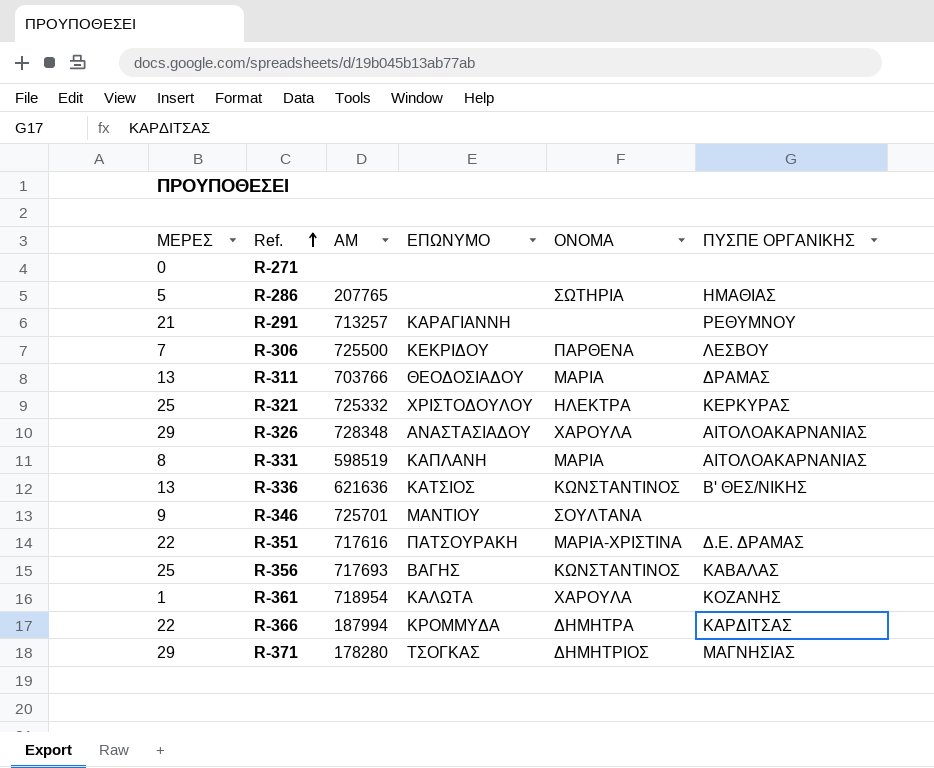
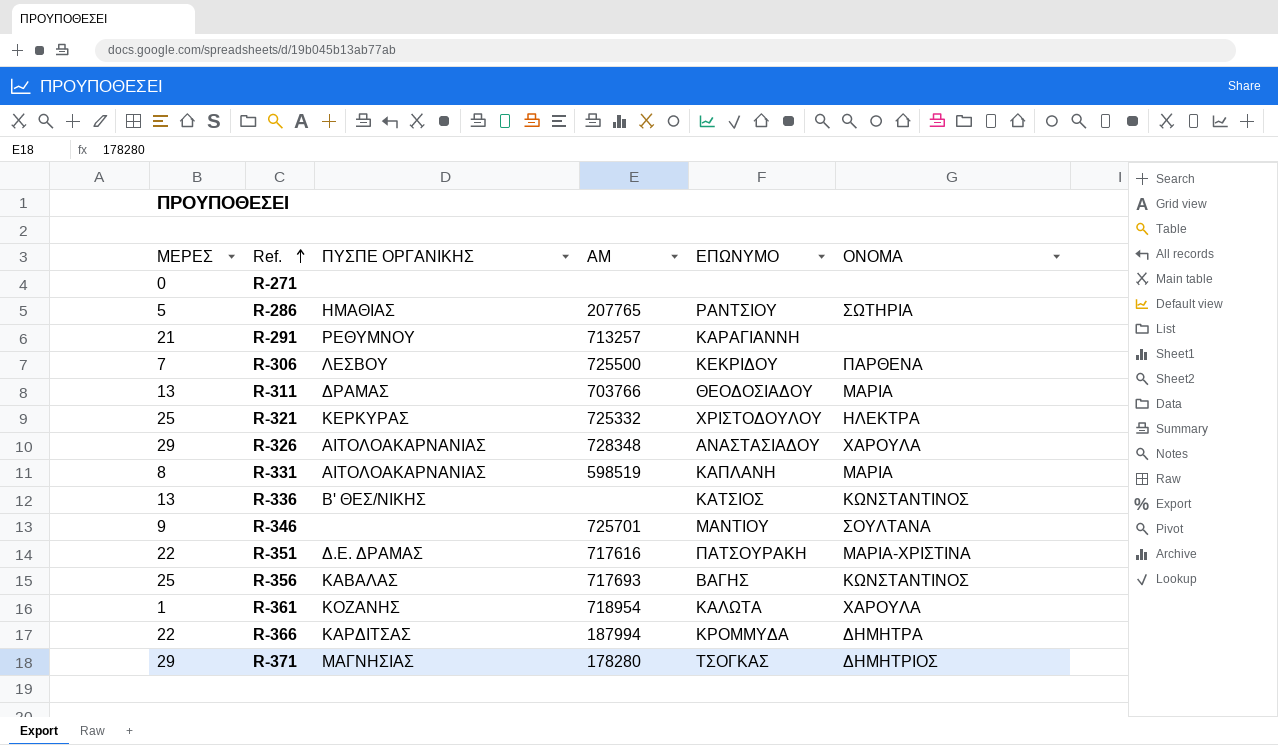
column ΠΥΣΠΕ ΟΡΓΑΝΙΚΗΣ | position: 6 -> 3
R-286 | ΕΠΩΝΥΜΟ: none -> ΡΑΝΤΣΙΟΥ
R-336 | ΑΜ: 621636 -> none

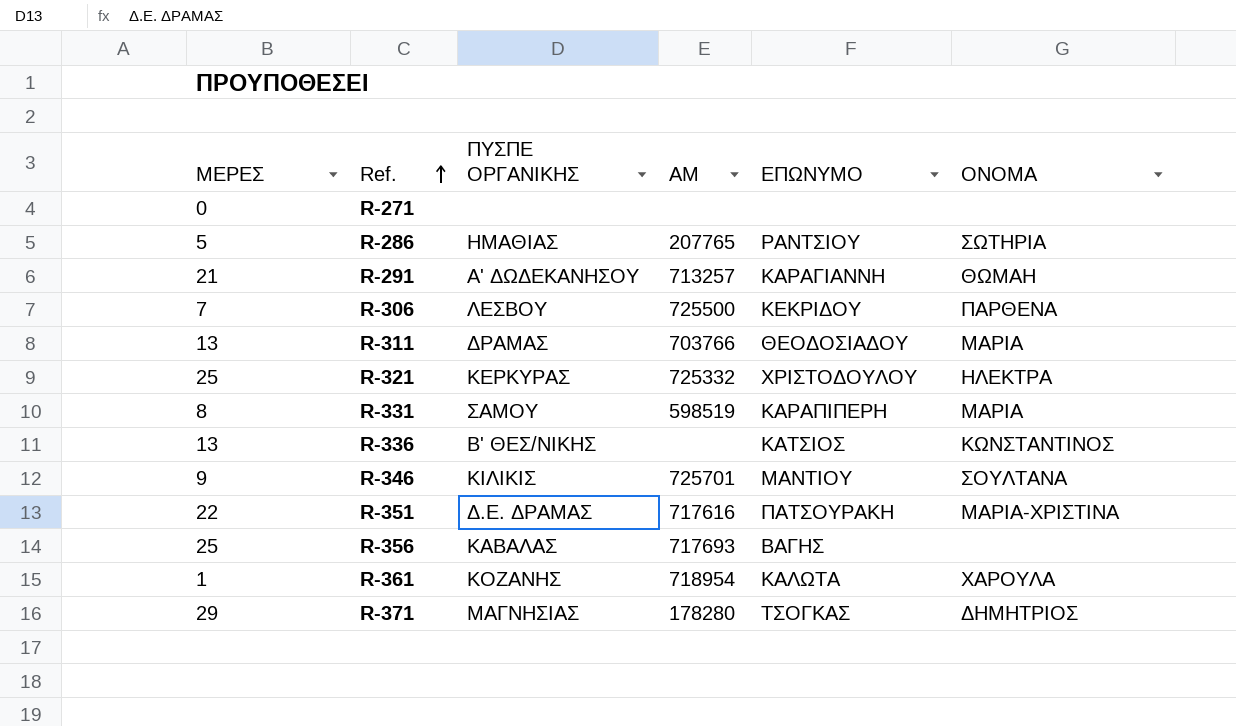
row R-326: 29 | ΑΙΤΟΛΟΑΚΑΡΝΑΝΙΑΣ | 728348 | ΑΝΑΣΤΑΣΙΑΔΟΥ | ΧΑΡΟΥΛΑ -> none
row R-366: 22 | ΚΑΡΔΙΤΣΑΣ | 187994 | ΚΡΟΜΜΥΔΑ | ΔΗΜΗΤΡΑ -> none
R-291 | ΠΥΣΠΕ ΟΡΓΑΝΙΚΗΣ: ΡΕΘΥΜΝΟΥ -> Α' ΔΩΔΕΚΑΝΗΣΟΥ
R-291 | ΟΝΟΜΑ: none -> ΘΩΜΑΗ
R-331 | ΠΥΣΠΕ ΟΡΓΑΝΙΚΗΣ: ΑΙΤΟΛΟΑΚΑΡΝΑΝΙΑΣ -> ΣΑΜΟΥ
R-331 | ΕΠΩΝΥΜΟ: ΚΑΠΛΑΝΗ -> ΚΑΡΑΠΙΠΕΡΗ
R-346 | ΠΥΣΠΕ ΟΡΓΑΝΙΚΗΣ: none -> ΚΙΛΙΚΙΣ
R-356 | ΟΝΟΜΑ: ΚΩΝΣΤΑΝΤΙΝΟΣ -> none

